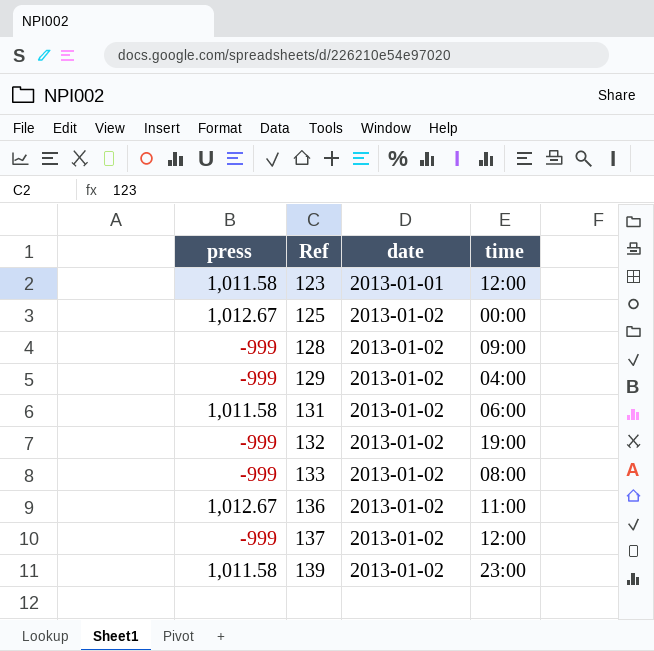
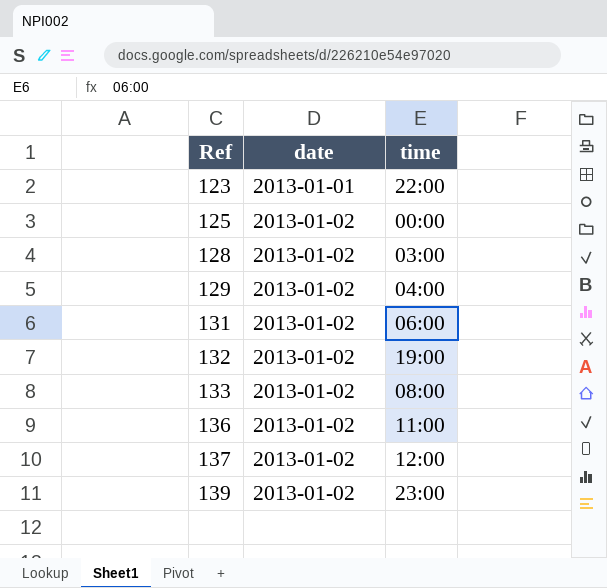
column press | position: 1 -> none
123 | time: 12:00 -> 22:00
128 | time: 09:00 -> 03:00

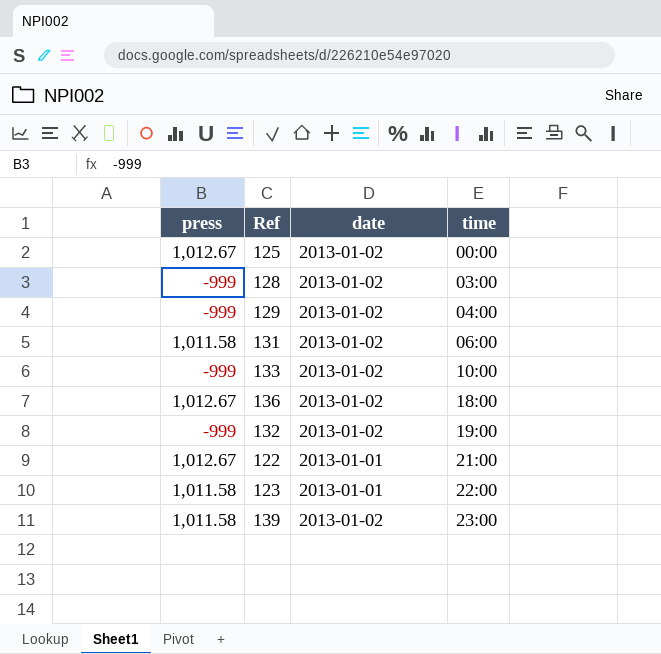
row order: Ref ascending -> time ascending
column press | position: none -> 1
row 137: 2013-01-02 | 12:00 -> none
133 | time: 08:00 -> 10:00
136 | time: 11:00 -> 18:00
row 122: none -> 1,012.67 | 2013-01-01 | 21:00

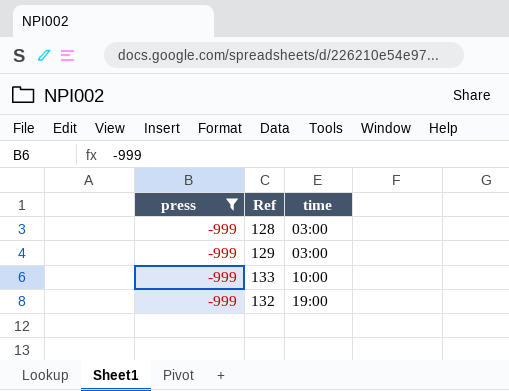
filter: none -> press = -999
column date | position: 3 -> none
129 | time: 04:00 -> 03:00

